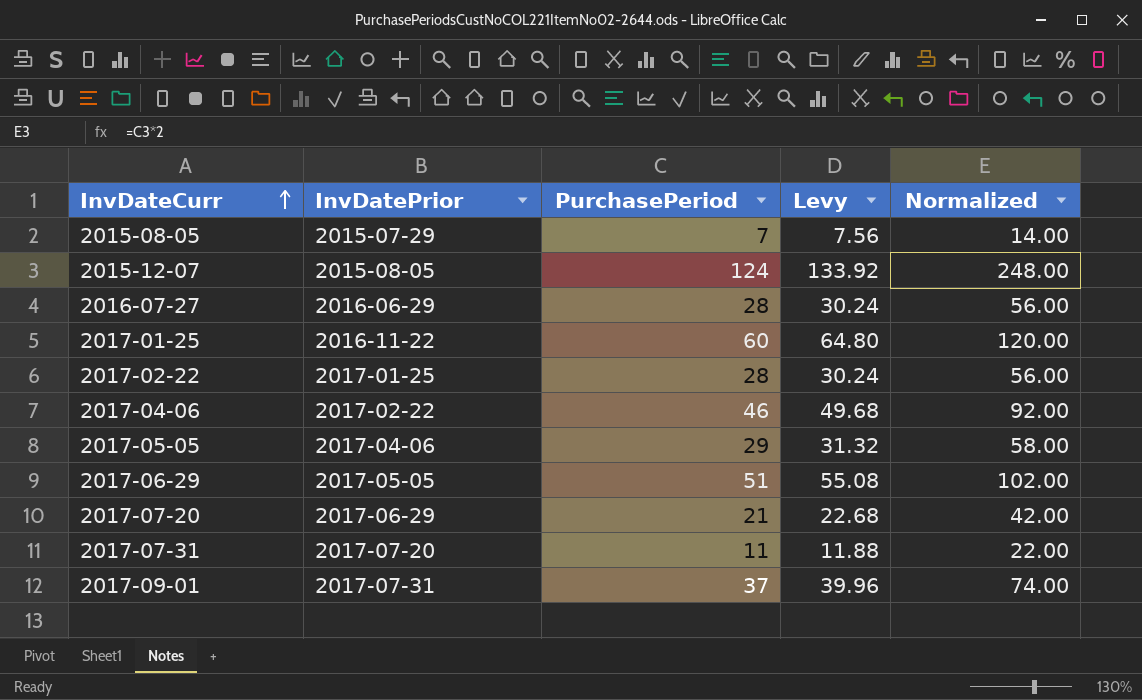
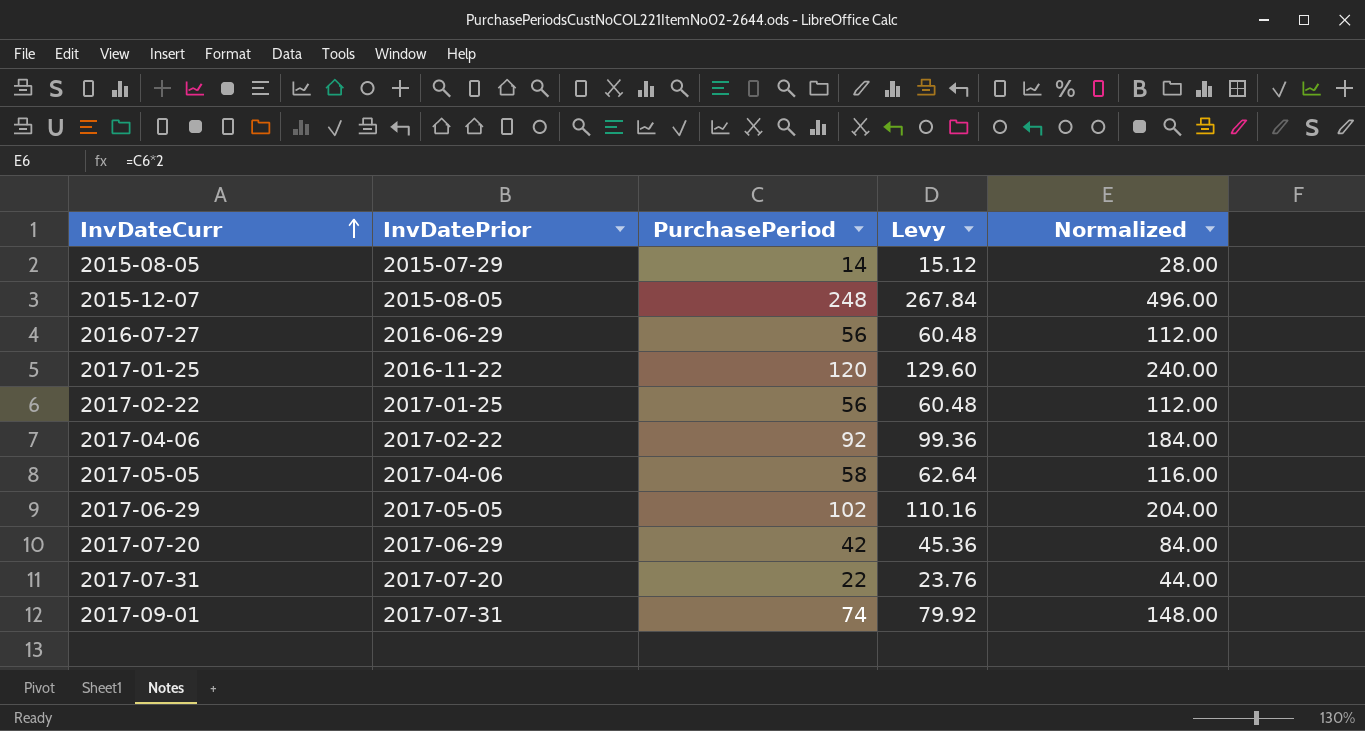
2015-08-05 | PurchasePeriod: 7 -> 14
2015-08-05 | Levy: 7.56 -> 15.12
2015-08-05 | Normalized: 14.00 -> 28.00
2015-12-07 | PurchasePeriod: 124 -> 248
2015-12-07 | Levy: 133.92 -> 267.84
2015-12-07 | Normalized: 248.00 -> 496.00
2016-07-27 | PurchasePeriod: 28 -> 56
2016-07-27 | Levy: 30.24 -> 60.48
2016-07-27 | Normalized: 56.00 -> 112.00
2017-01-25 | PurchasePeriod: 60 -> 120
2017-01-25 | Levy: 64.80 -> 129.60
2017-01-25 | Normalized: 120.00 -> 240.00
2017-02-22 | PurchasePeriod: 28 -> 56
2017-02-22 | Levy: 30.24 -> 60.48
2017-02-22 | Normalized: 56.00 -> 112.00
2017-04-06 | PurchasePeriod: 46 -> 92
2017-04-06 | Levy: 49.68 -> 99.36
2017-04-06 | Normalized: 92.00 -> 184.00
2017-05-05 | PurchasePeriod: 29 -> 58
2017-05-05 | Levy: 31.32 -> 62.64
2017-05-05 | Normalized: 58.00 -> 116.00
2017-06-29 | PurchasePeriod: 51 -> 102
2017-06-29 | Levy: 55.08 -> 110.16
2017-06-29 | Normalized: 102.00 -> 204.00
2017-07-20 | PurchasePeriod: 21 -> 42
2017-07-20 | Levy: 22.68 -> 45.36
2017-07-20 | Normalized: 42.00 -> 84.00
2017-07-31 | PurchasePeriod: 11 -> 22
2017-07-31 | Levy: 11.88 -> 23.76
2017-07-31 | Normalized: 22.00 -> 44.00
2017-09-01 | PurchasePeriod: 37 -> 74
2017-09-01 | Levy: 39.96 -> 79.92
2017-09-01 | Normalized: 74.00 -> 148.00

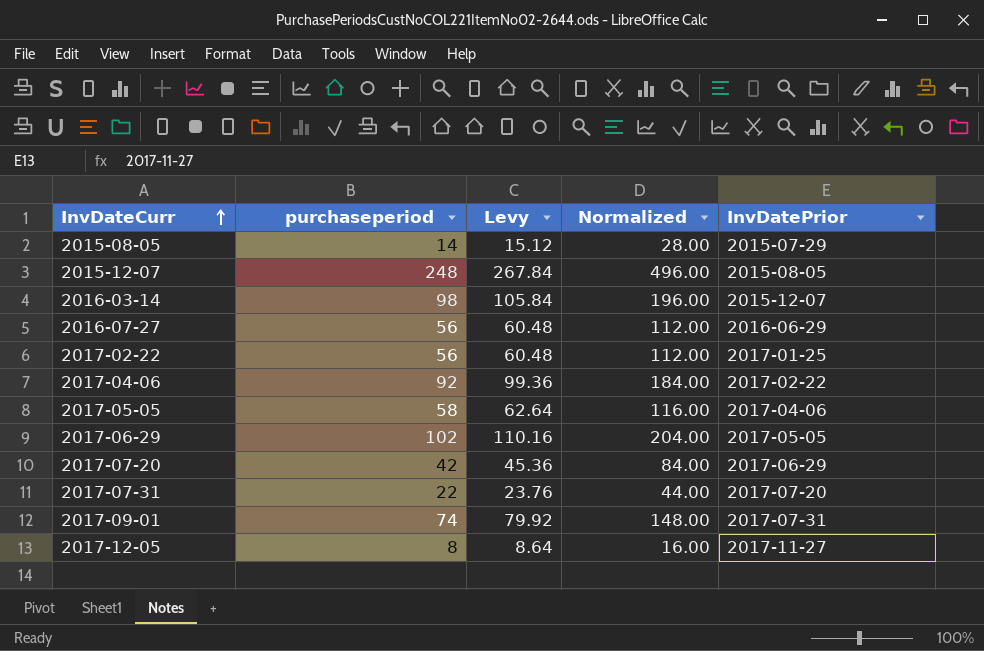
column name: PurchasePeriod -> purchaseperiod
column InvDatePrior | position: 2 -> 5
row 2017-01-25: 2016-11-22 | 120 | 129.60 | 240.00 -> none
row 2016-03-14: none -> 98 | 105.84 | 196.00 | 2015-12-07
row 2017-12-05: none -> 8 | 8.64 | 16.00 | 2017-11-27

